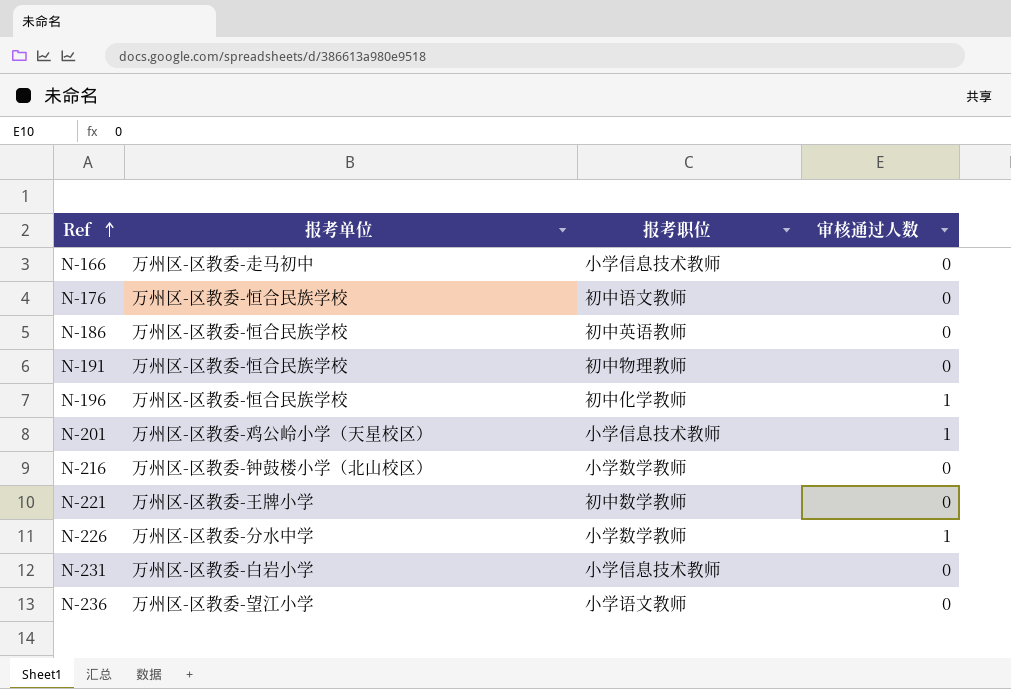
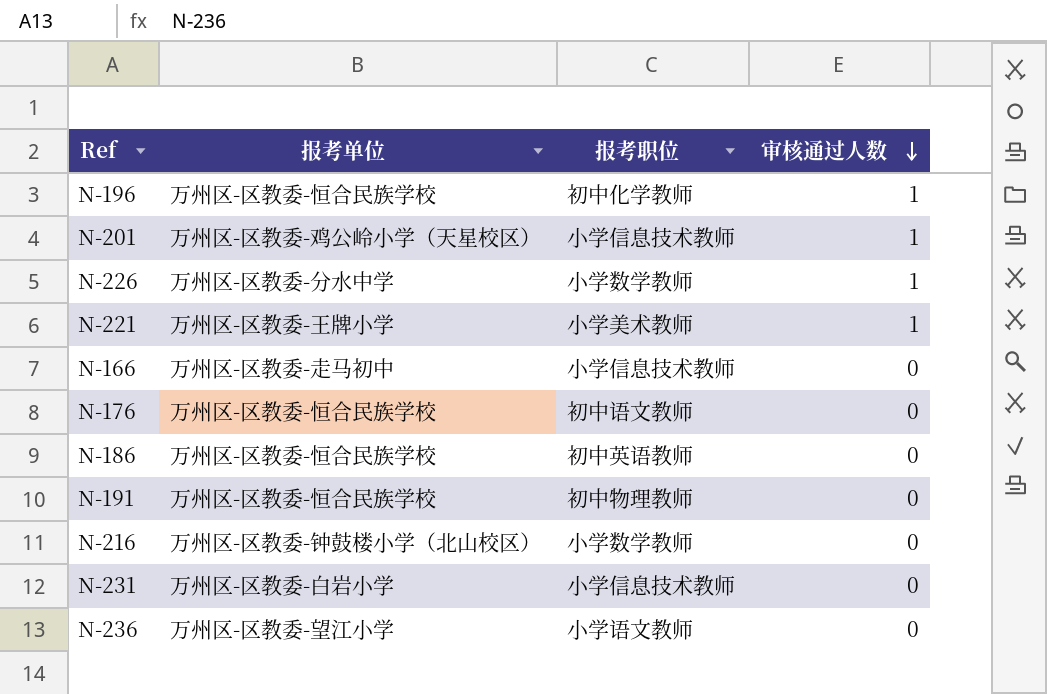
row order: Ref ascending -> 审核通过人数 descending
N-221 | 报考职位: 初中数学教师 -> 小学美术教师
N-221 | 审核通过人数: 0 -> 1

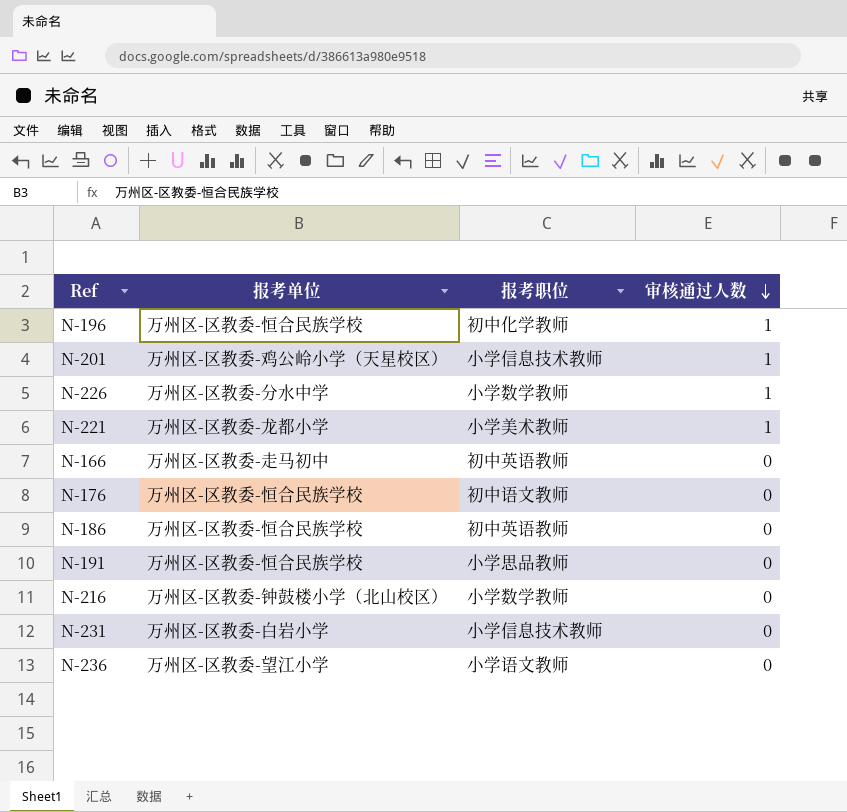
N-221 | 报考单位: 万州区-区教委-王牌小学 -> 万州区-区教委-龙都小学
N-166 | 报考职位: 小学信息技术教师 -> 初中英语教师
N-191 | 报考职位: 初中物理教师 -> 小学思品教师

